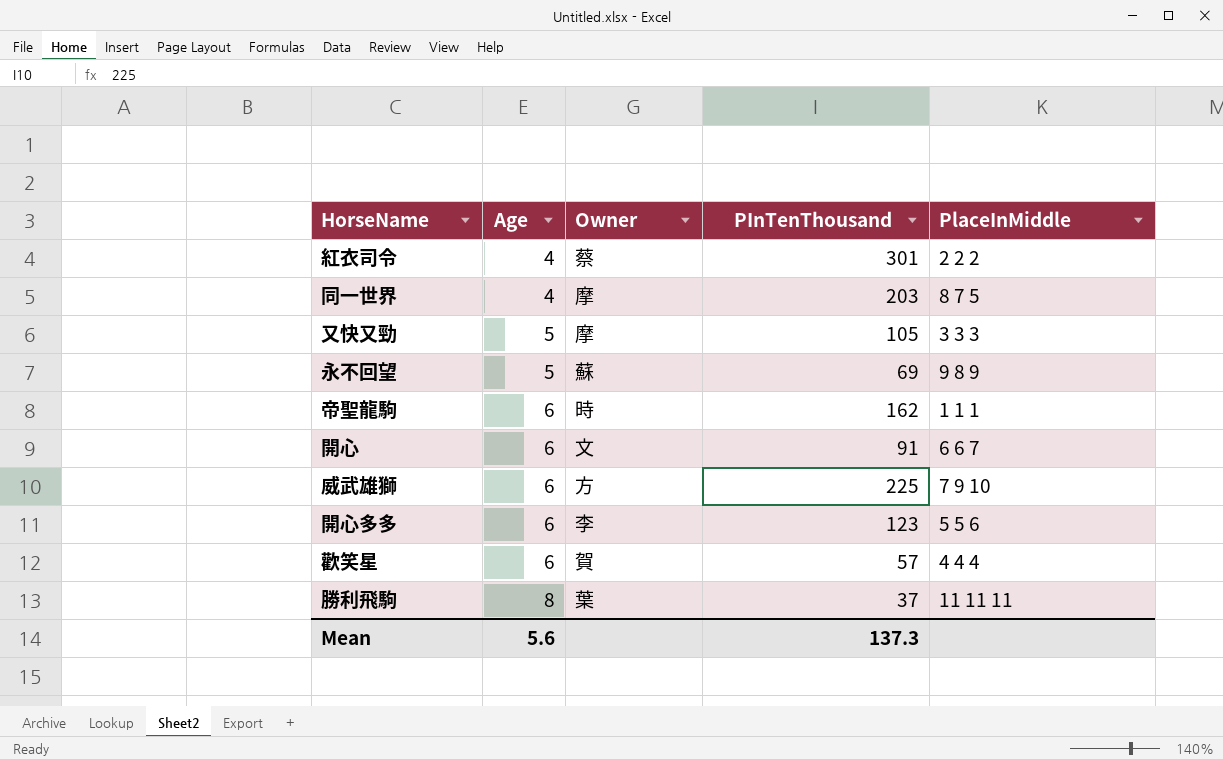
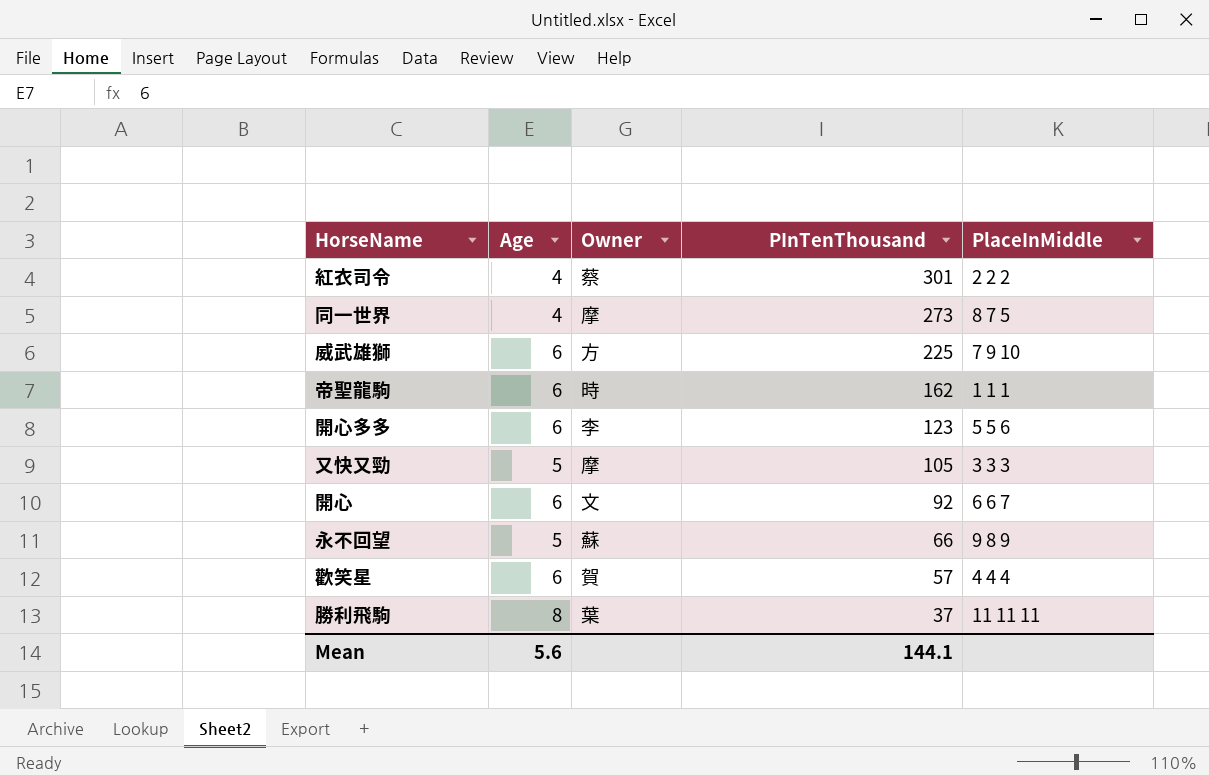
row order: Age ascending -> PInTenThousand descending
同一世界 | PInTenThousand: 203 -> 273
開心 | PInTenThousand: 91 -> 92
永不回望 | PInTenThousand: 69 -> 66
Mean | PInTenThousand: 137.3 -> 144.1

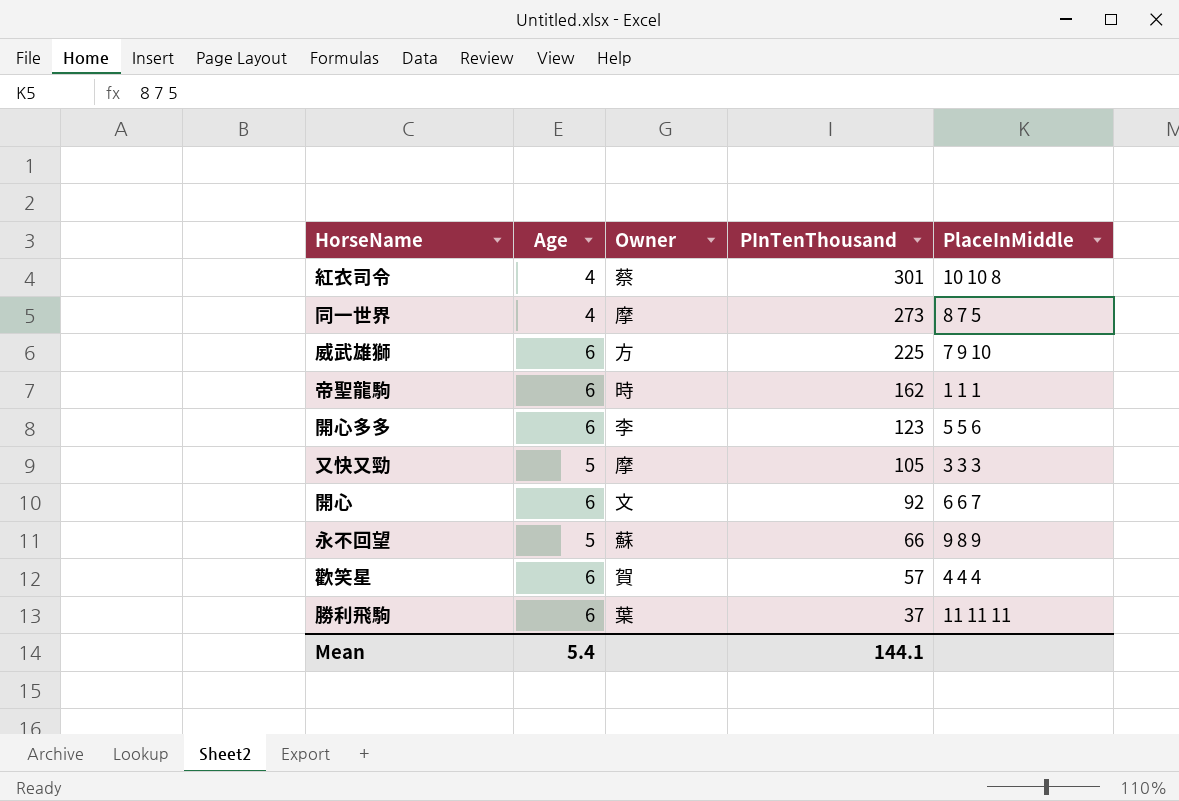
紅衣司令 | PlaceInMiddle: 2 2 2 -> 10 10 8
勝利飛駒 | Age: 8 -> 6
Mean | Age: 5.6 -> 5.4

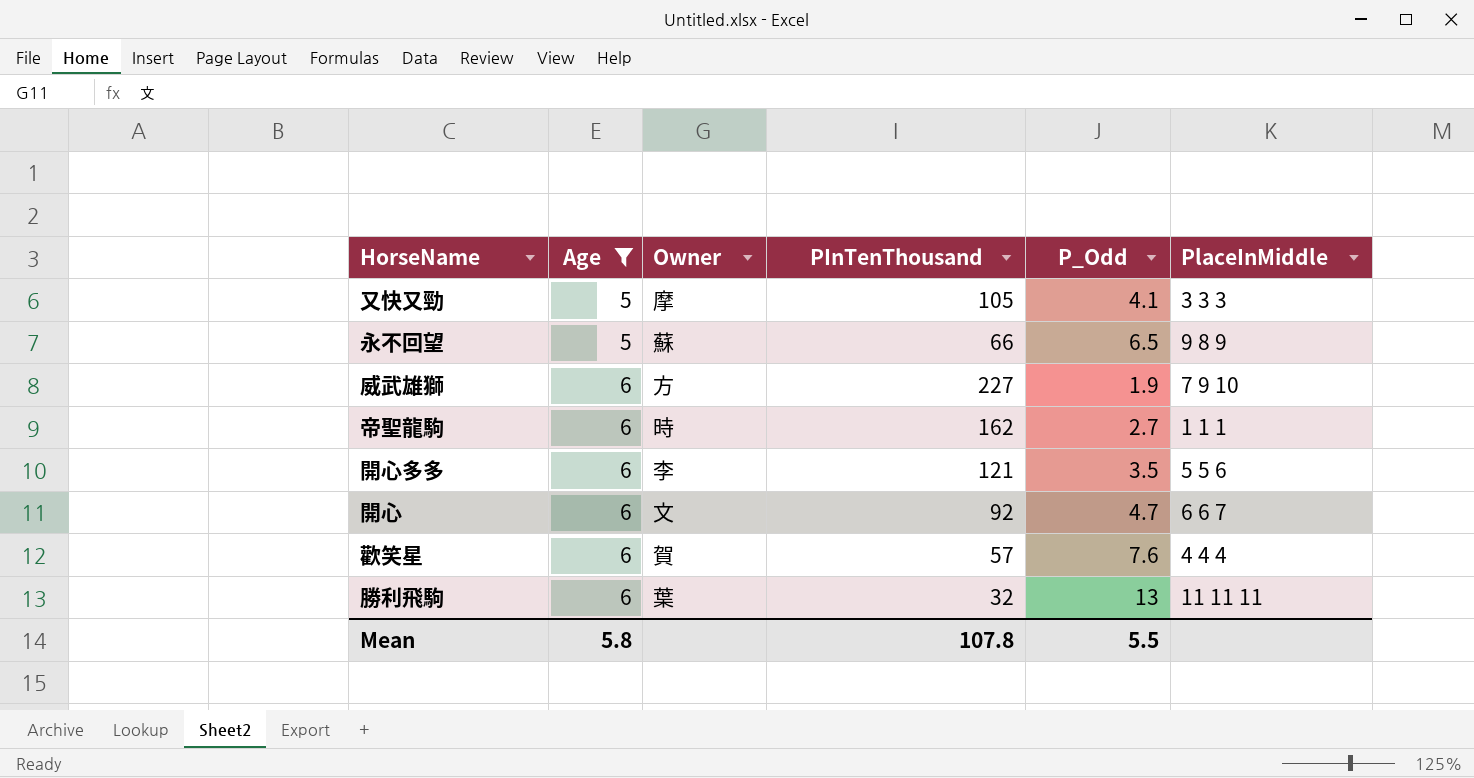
filter: none -> Age != 4
row order: PInTenThousand descending -> Age ascending
column P_Odd | position: none -> 5
威武雄獅 | PInTenThousand: 225 -> 227
開心多多 | PInTenThousand: 123 -> 121
勝利飛駒 | PInTenThousand: 37 -> 32
Mean | Age: 5.4 -> 5.8
Mean | PInTenThousand: 144.1 -> 107.8

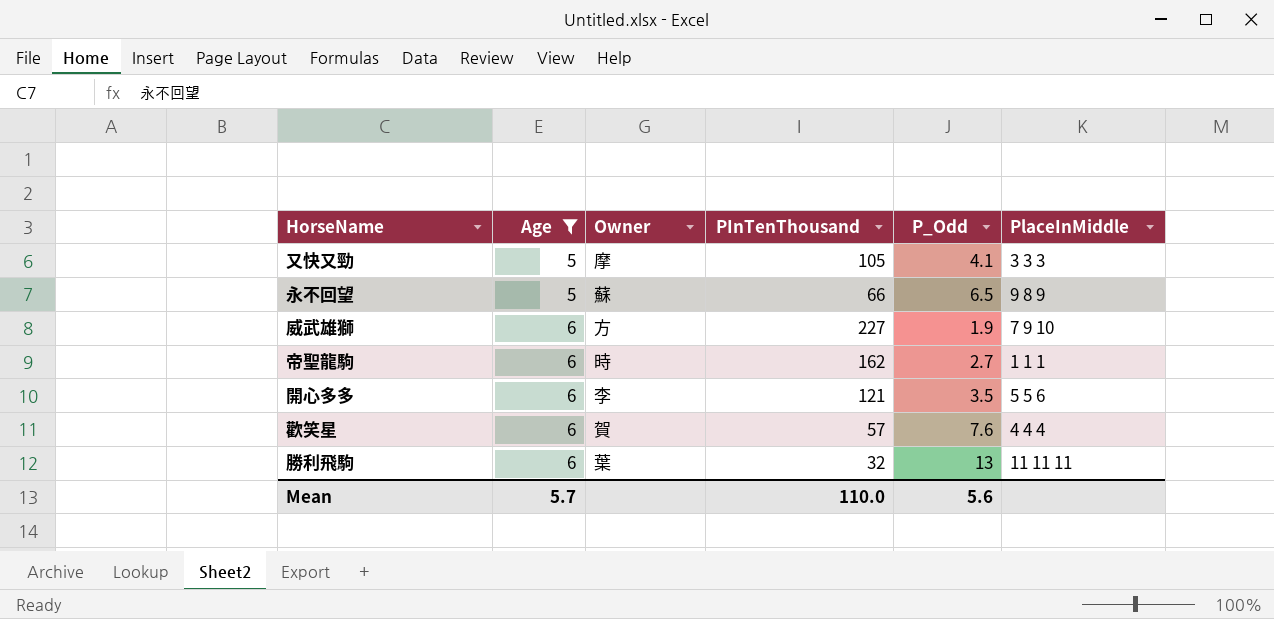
row 開心: 6 | 文 | 92 | 4.7 | 6 6 7 -> none
Mean | Age: 5.8 -> 5.7
Mean | PInTenThousand: 107.8 -> 110.0
Mean | P_Odd: 5.5 -> 5.6

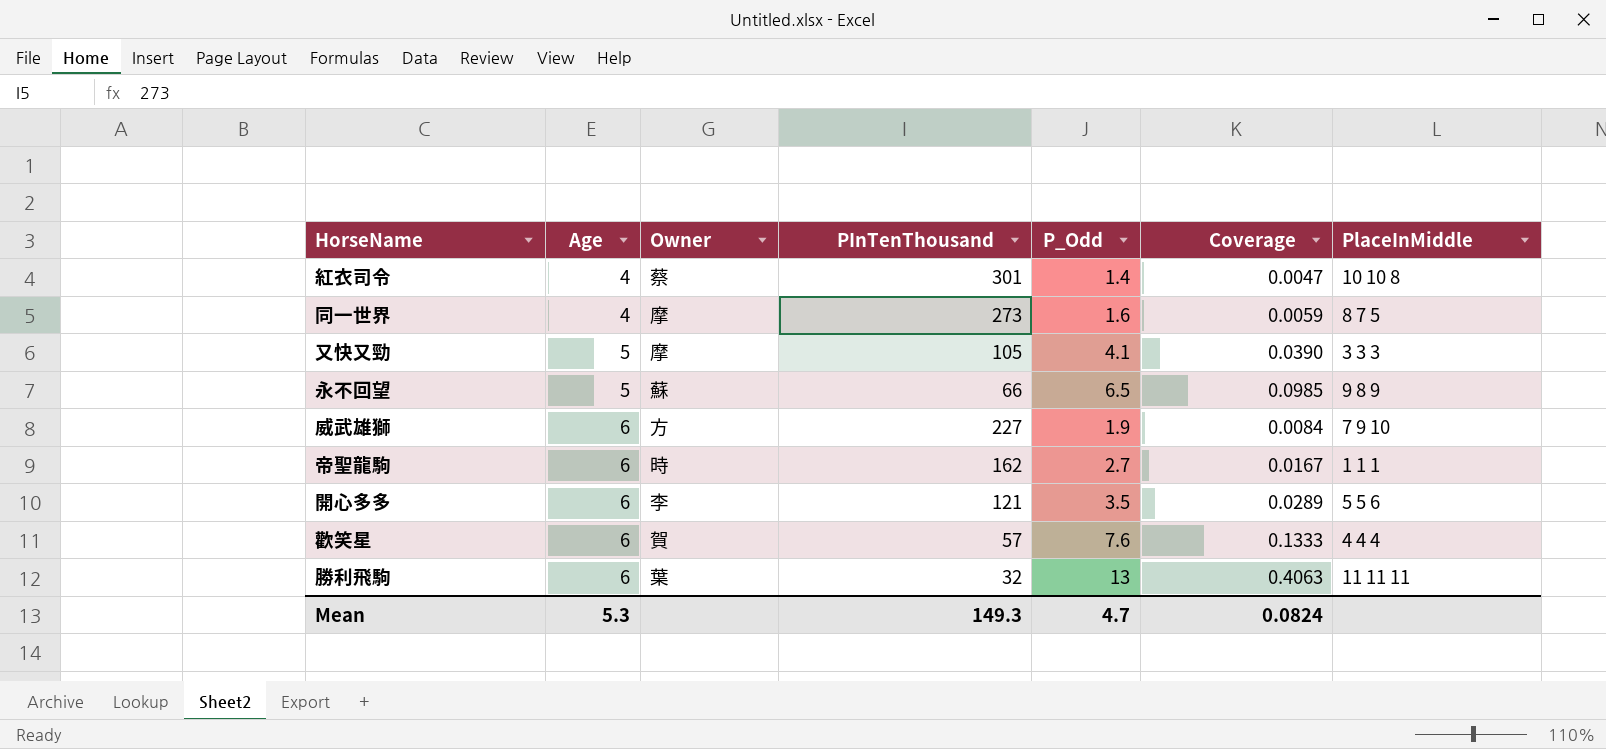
filter: Age != 4 -> none
column Coverage | formula: none -> [P_Odd] / [PInTenThousand]
Mean | Age: 5.7 -> 5.3
Mean | PInTenThousand: 110.0 -> 149.3
Mean | P_Odd: 5.6 -> 4.7

